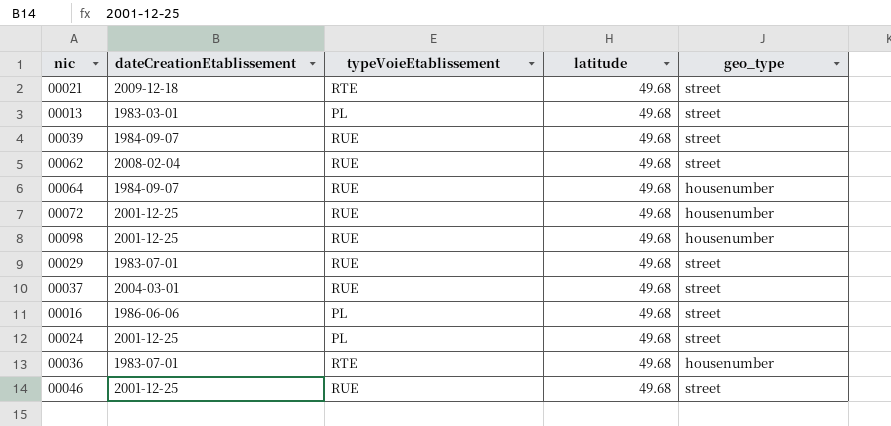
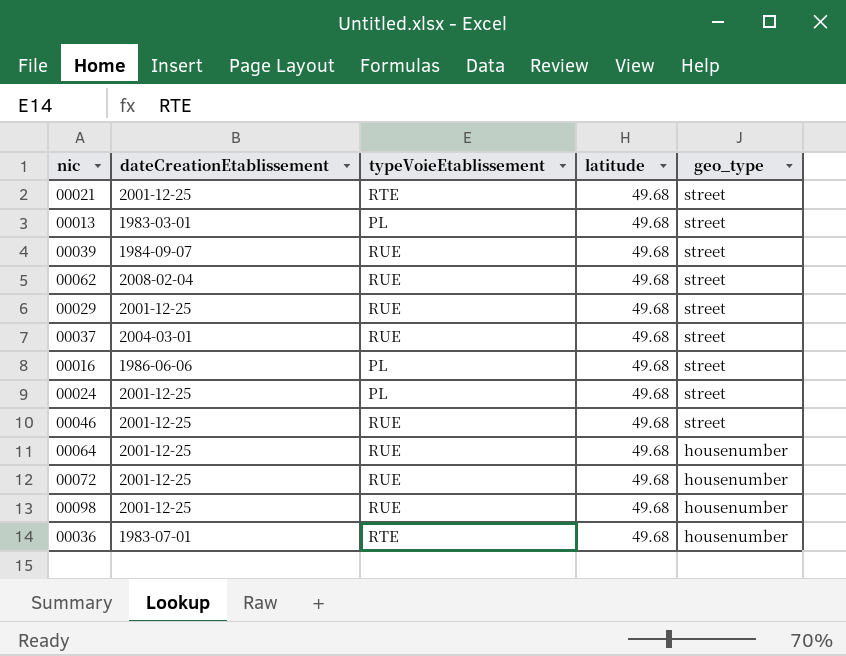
row order: none -> geo_type descending
00021 | dateCreationEtablissement: 2009-12-18 -> 2001-12-25
00029 | dateCreationEtablissement: 1983-07-01 -> 2001-12-25
00064 | dateCreationEtablissement: 1984-09-07 -> 2001-12-25

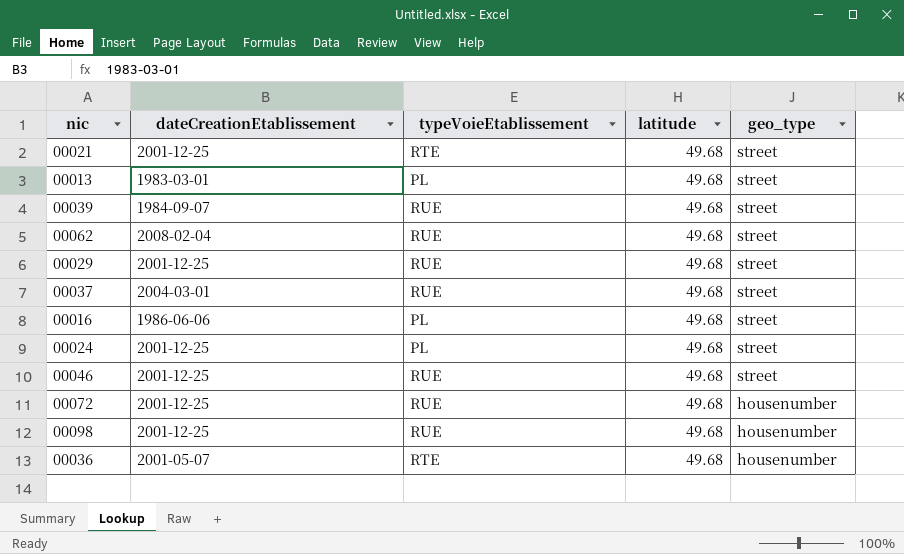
row 00064: 2001-12-25 | RUE | 49.68 | housenumber -> none
00036 | dateCreationEtablissement: 1983-07-01 -> 2001-05-07

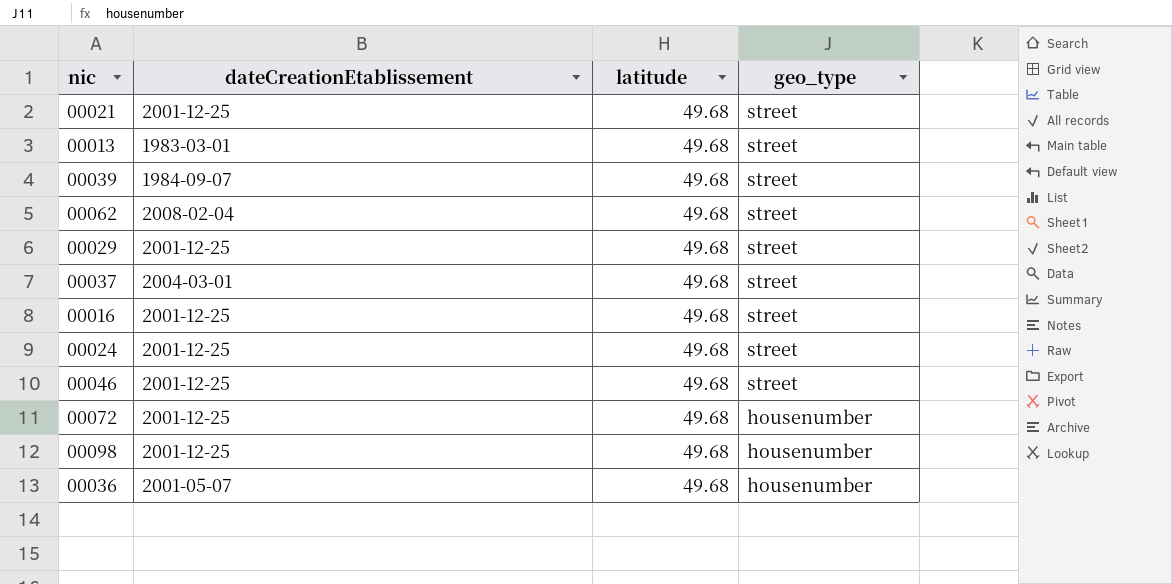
column typeVoieEtablissement | position: 3 -> none
00016 | dateCreationEtablissement: 1986-06-06 -> 2001-12-25

